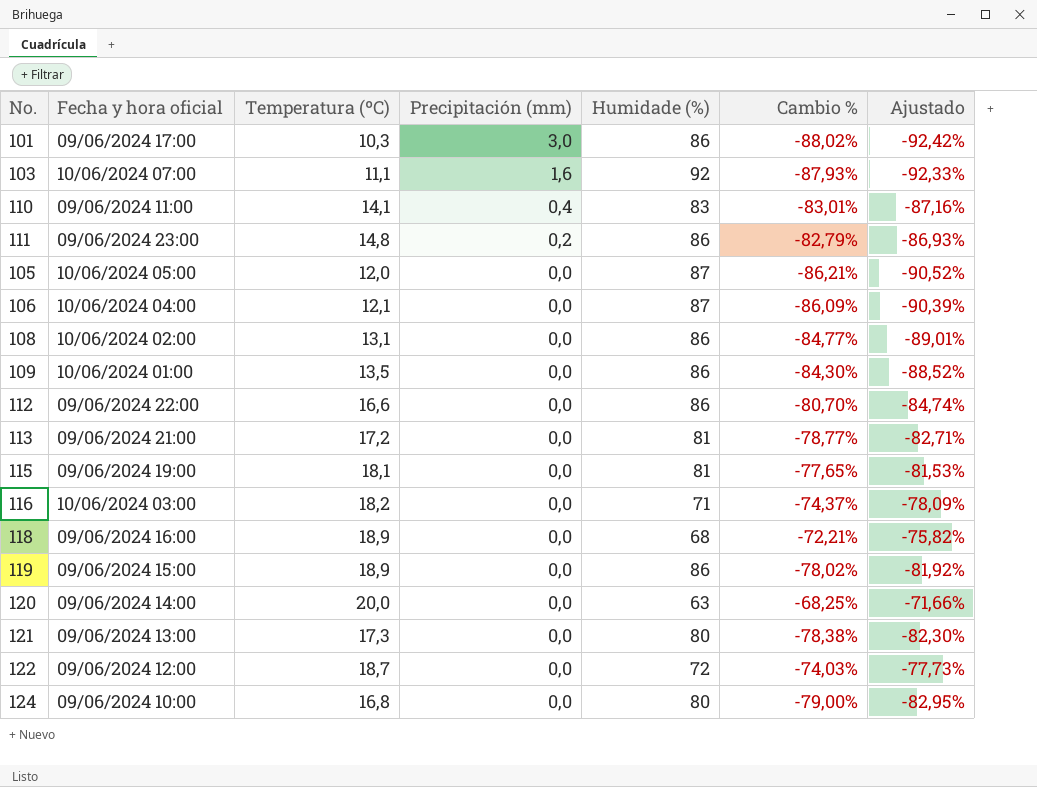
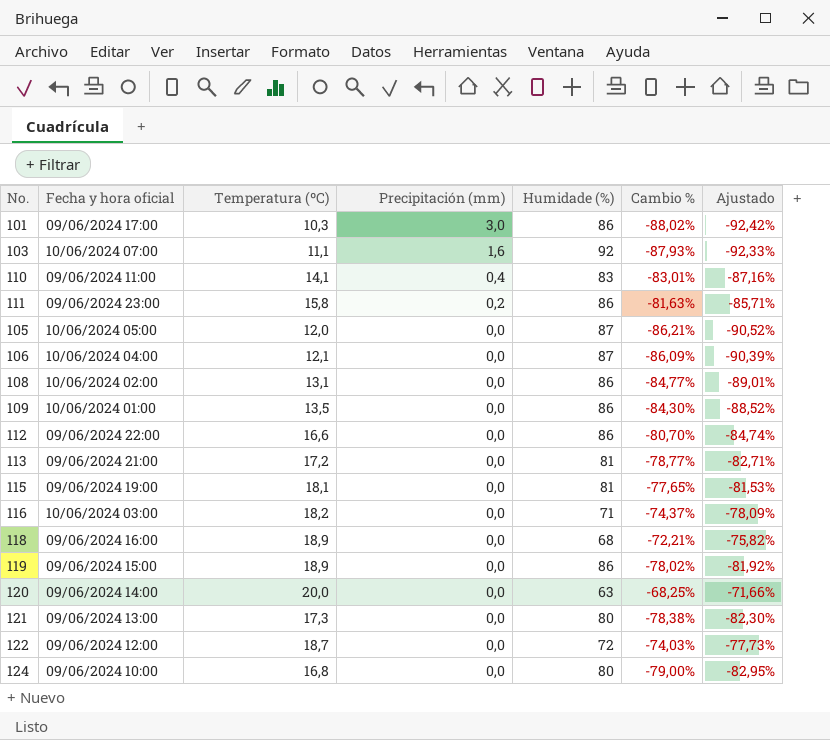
111 | Temperatura (ºC): 14,8 -> 15,8
111 | Cambio %: -82,79% -> -81,63%
111 | Ajustado: -86,93% -> -85,71%

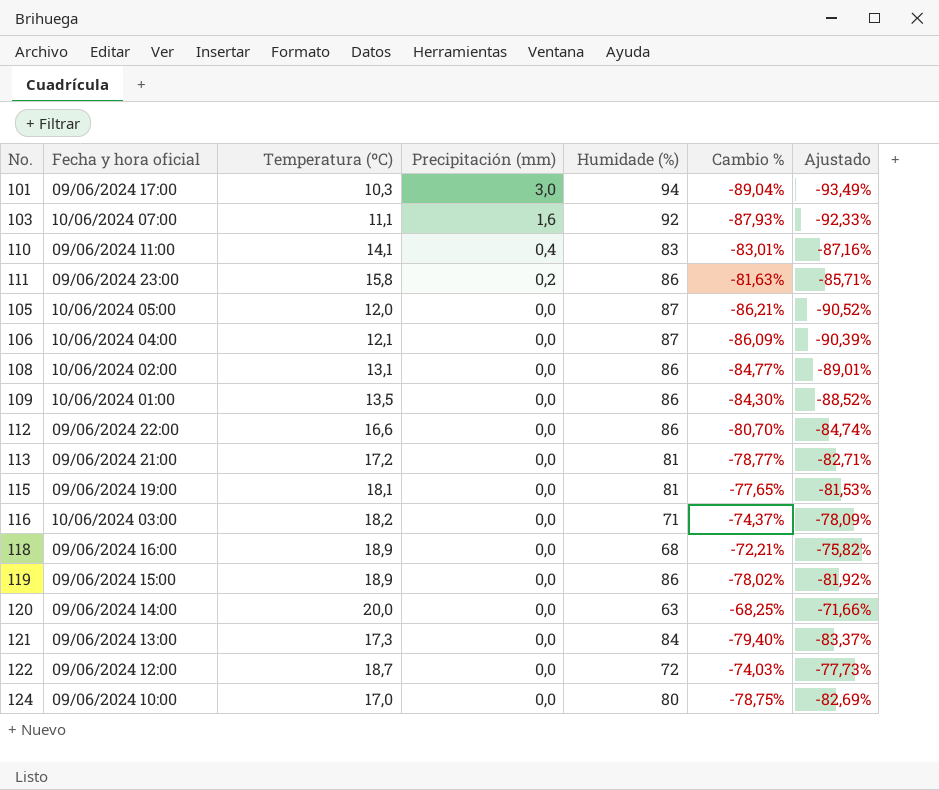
101 | Humidade (%): 86 -> 94
101 | Cambio %: -88,02% -> -89,04%
101 | Ajustado: -92,42% -> -93,49%
121 | Humidade (%): 80 -> 84
121 | Cambio %: -78,38% -> -79,40%
121 | Ajustado: -82,30% -> -83,37%
124 | Temperatura (ºC): 16,8 -> 17,0
124 | Cambio %: -79,00% -> -78,75%
124 | Ajustado: -82,95% -> -82,69%

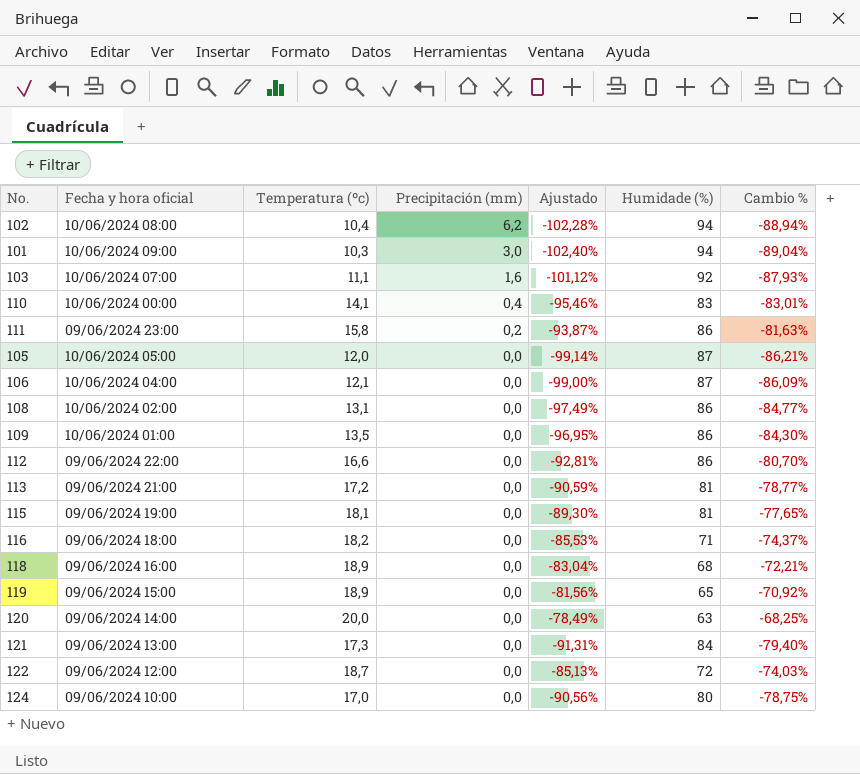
column name: Temperatura (ºC) -> Temperatura (ºc)
column Ajustado | formula: [Cambio %] * 1,05 -> [Cambio %] * 1,15
column Ajustado | position: 7 -> 5
row 102: none -> 10/06/2024 08:00 | 10,4 | 6,2 | -102,28% | 94 | -88,94%
101 | Fecha y hora oficial: 09/06/2024 17:00 -> 10/06/2024 09:00
110 | Fecha y hora oficial: 09/06/2024 11:00 -> 10/06/2024 00:00
116 | Fecha y hora oficial: 10/06/2024 03:00 -> 09/06/2024 18:00
119 | Humidade (%): 86 -> 65
119 | Cambio %: -78,02% -> -70,92%

